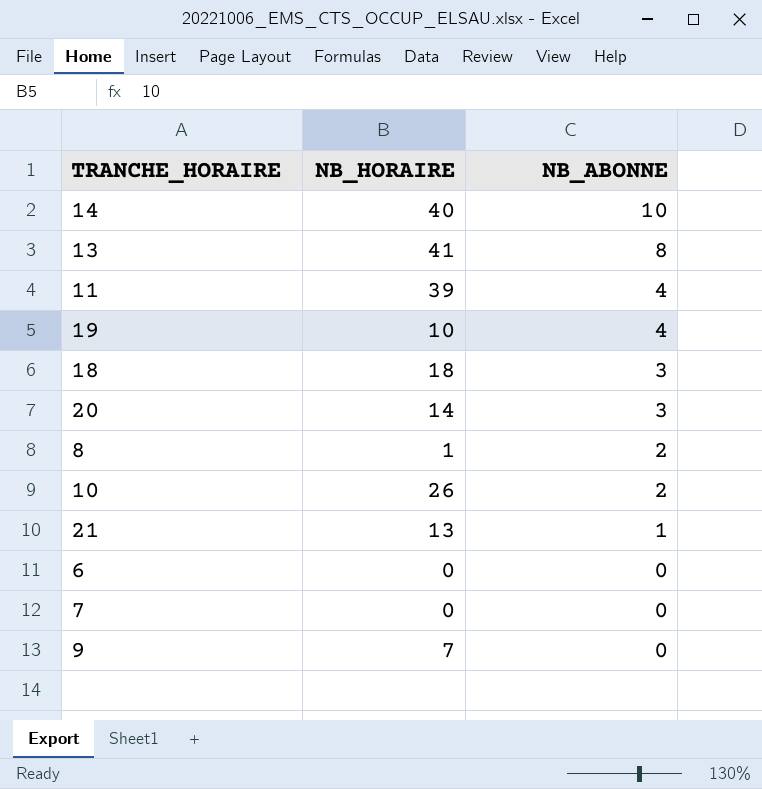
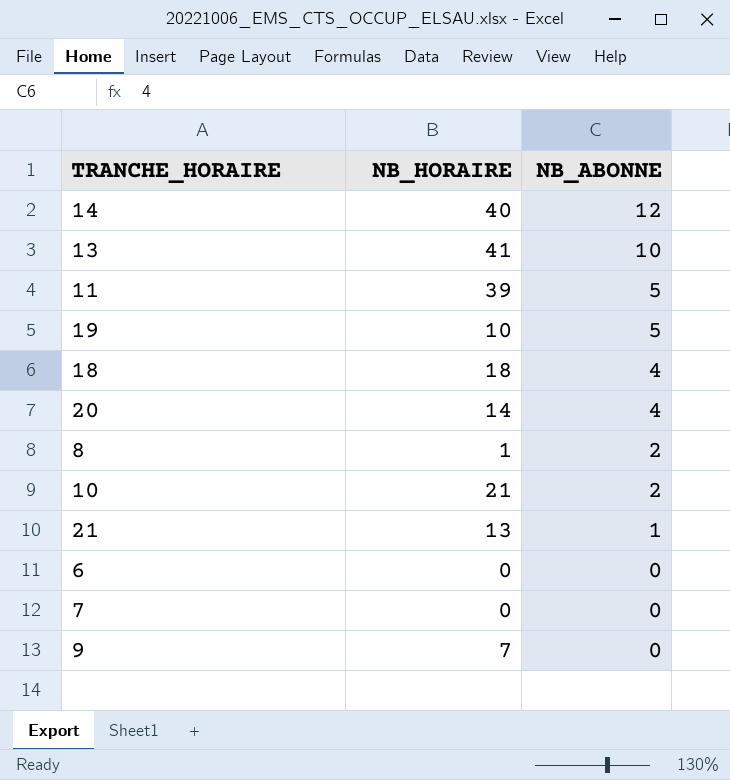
14 | NB_ABONNE: 10 -> 12
13 | NB_ABONNE: 8 -> 10
11 | NB_ABONNE: 4 -> 5
19 | NB_ABONNE: 4 -> 5
18 | NB_ABONNE: 3 -> 4
20 | NB_ABONNE: 3 -> 4
10 | NB_HORAIRE: 26 -> 21

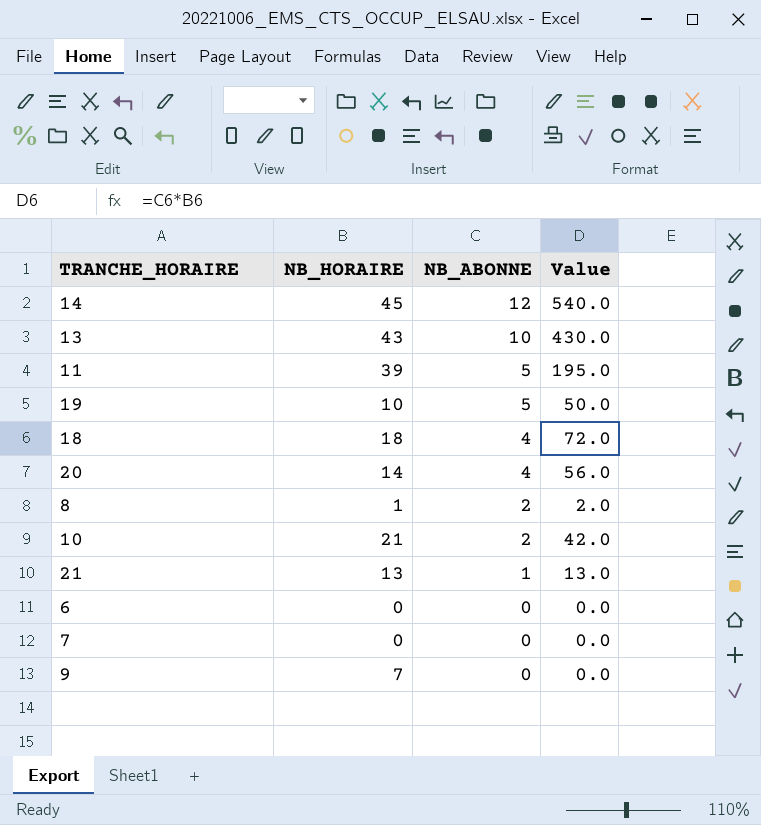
column Value | formula: none -> [NB_HORAIRE] * [NB_ABONNE]
14 | NB_HORAIRE: 40 -> 45
13 | NB_HORAIRE: 41 -> 43

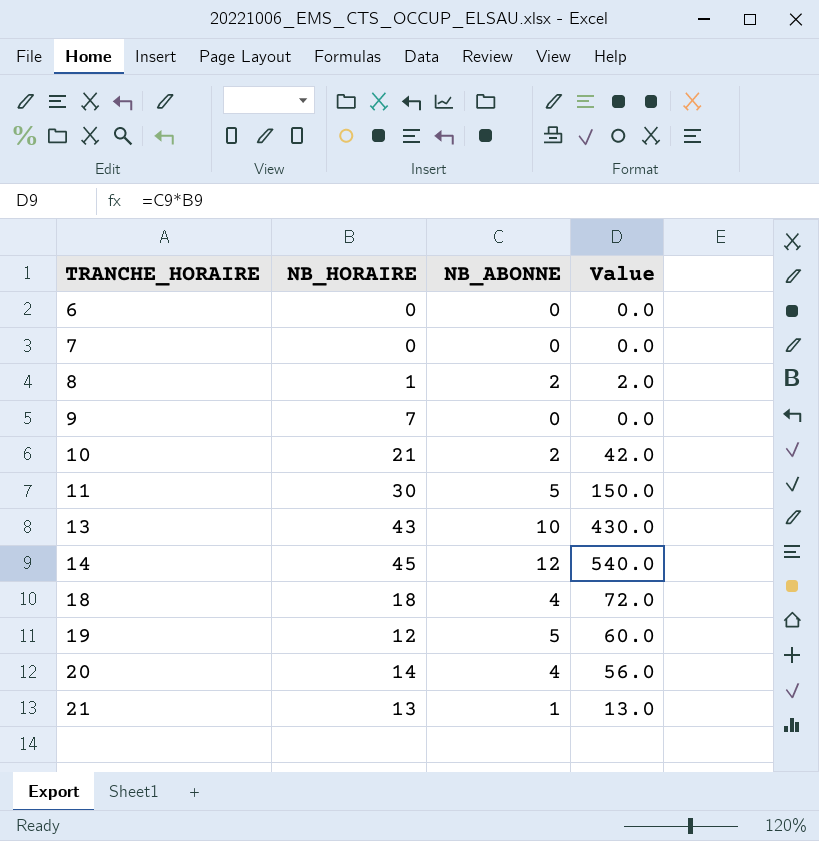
row order: NB_ABONNE descending -> TRANCHE_HORAIRE ascending
11 | NB_HORAIRE: 39 -> 30
11 | Value: 195.0 -> 150.0
19 | NB_HORAIRE: 10 -> 12
19 | Value: 50.0 -> 60.0

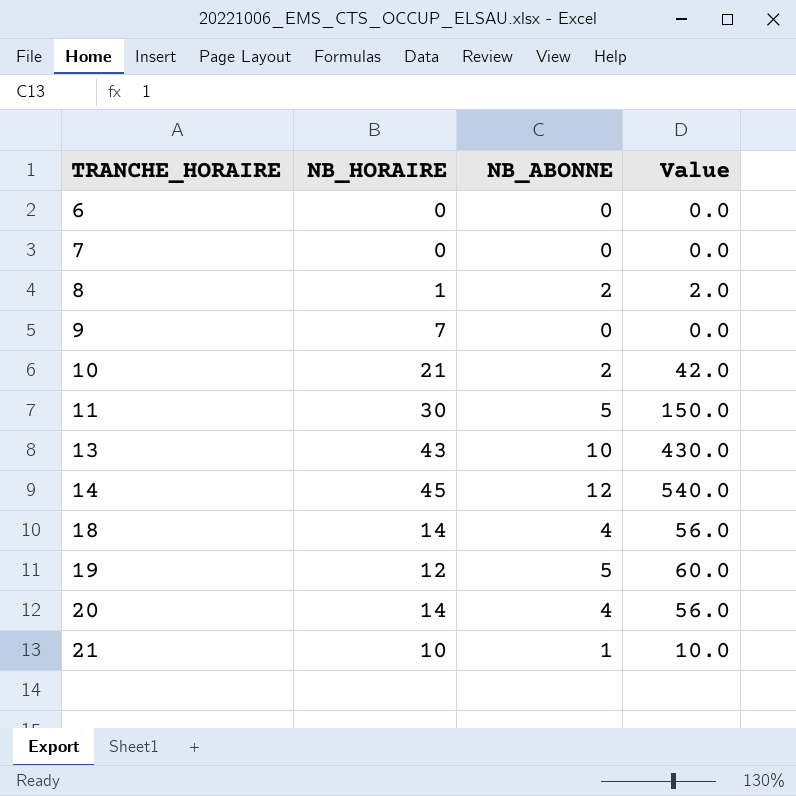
18 | NB_HORAIRE: 18 -> 14
18 | Value: 72.0 -> 56.0
21 | NB_HORAIRE: 13 -> 10
21 | Value: 13.0 -> 10.0

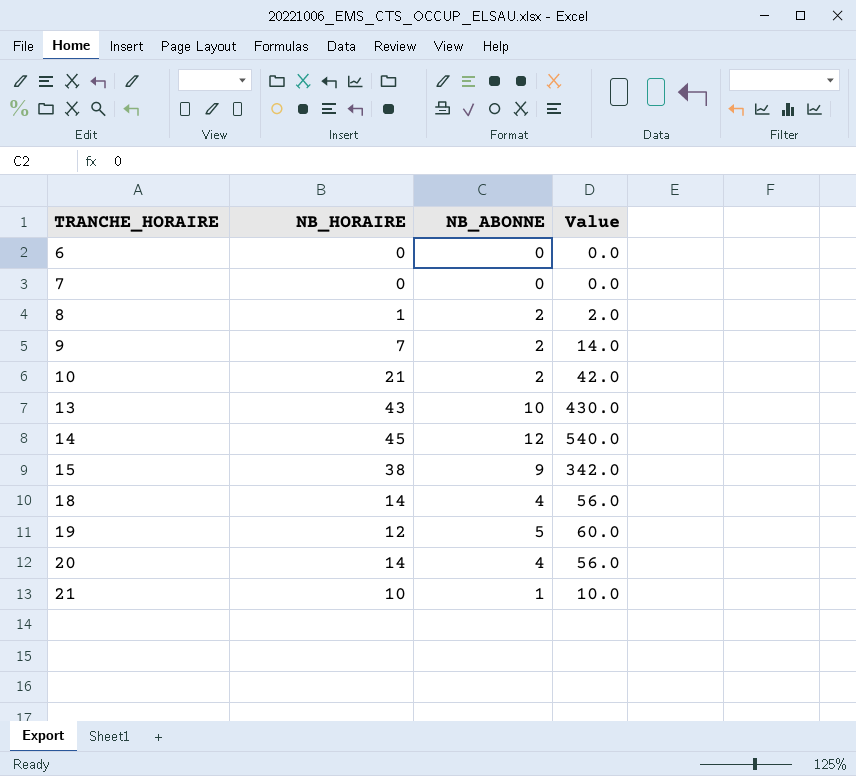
row 11: 30 | 5 | 150.0 -> none
9 | NB_ABONNE: 0 -> 2
9 | Value: 0.0 -> 14.0
row 15: none -> 38 | 9 | 342.0

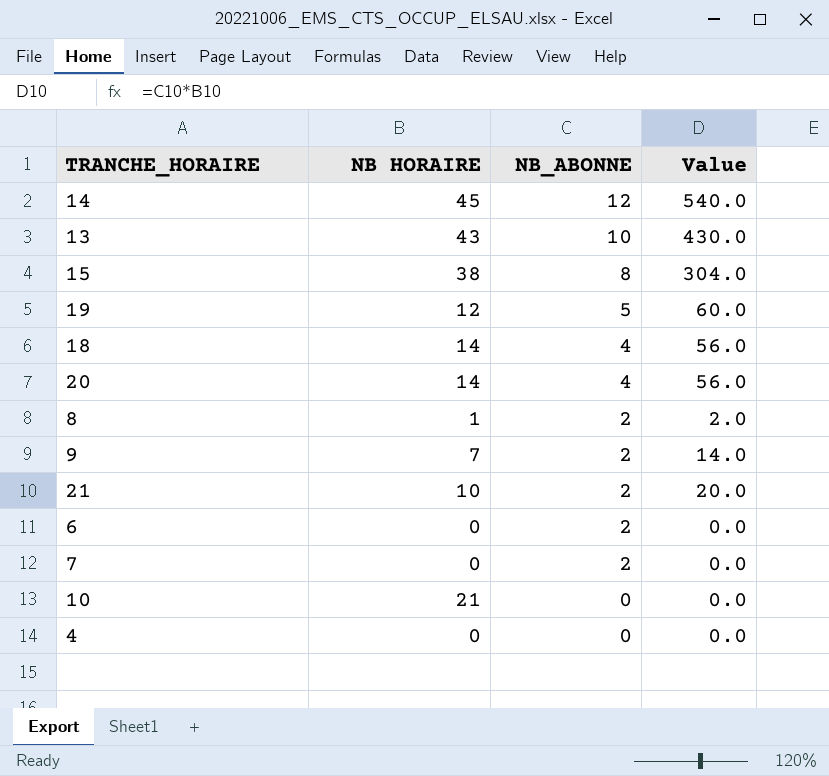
row order: TRANCHE_HORAIRE ascending -> NB_ABONNE descending
column name: NB_HORAIRE -> NB HORAIRE
15 | NB_ABONNE: 9 -> 8
15 | Value: 342.0 -> 304.0
21 | NB_ABONNE: 1 -> 2
21 | Value: 10.0 -> 20.0
6 | NB_ABONNE: 0 -> 2
7 | NB_ABONNE: 0 -> 2
10 | NB_ABONNE: 2 -> 0
10 | Value: 42.0 -> 0.0
row 4: none -> 0 | 0 | 0.0

